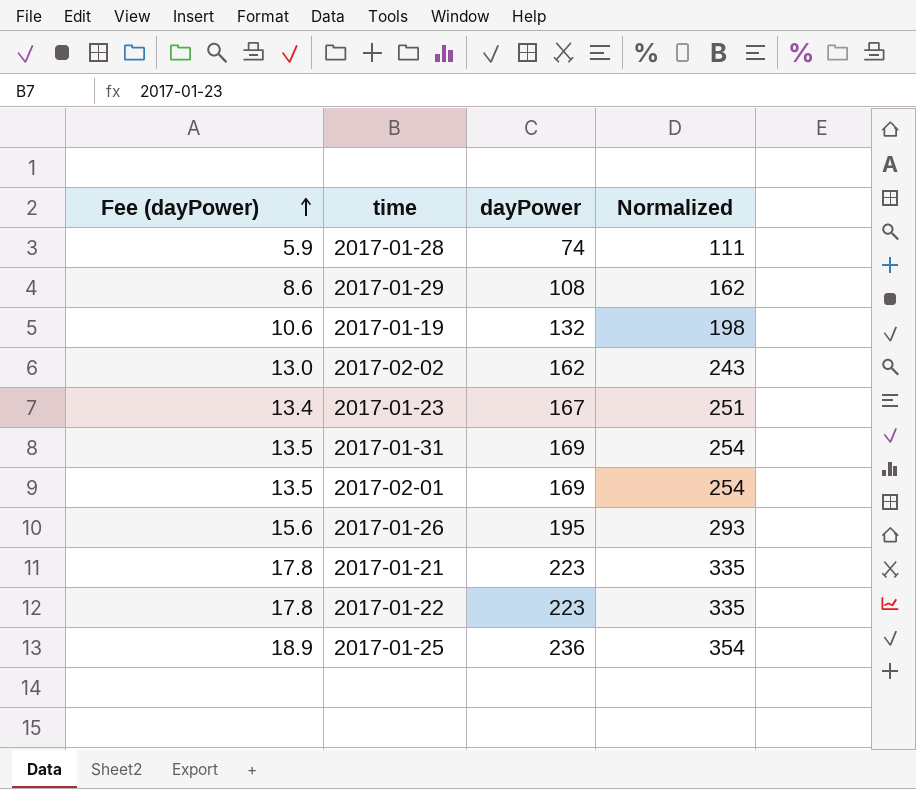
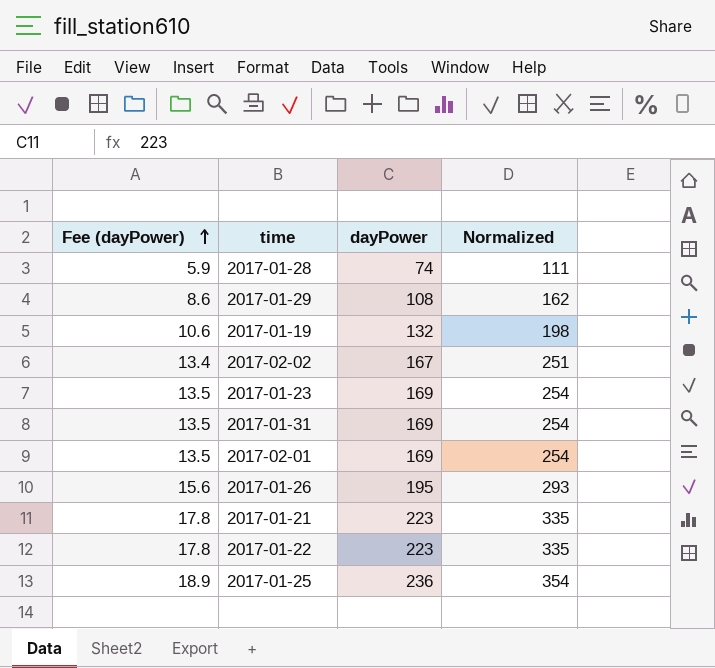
2017-02-02 | Fee (dayPower): 13.0 -> 13.4
2017-02-02 | dayPower: 162 -> 167
2017-02-02 | Normalized: 243 -> 251
2017-01-23 | Fee (dayPower): 13.4 -> 13.5
2017-01-23 | dayPower: 167 -> 169
2017-01-23 | Normalized: 251 -> 254

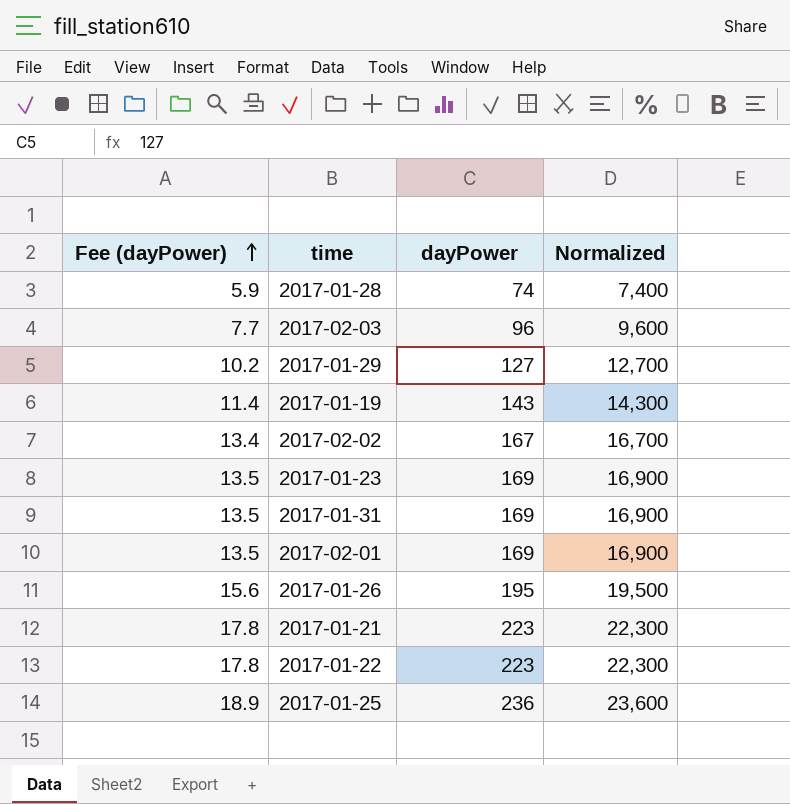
column Normalized | formula: [dayPower] * 1.5 -> [dayPower] * 100
row 2017-02-03: none -> 7.7 | 96 | 9,600
2017-01-29 | Fee (dayPower): 8.6 -> 10.2
2017-01-29 | dayPower: 108 -> 127
2017-01-19 | Fee (dayPower): 10.6 -> 11.4
2017-01-19 | dayPower: 132 -> 143

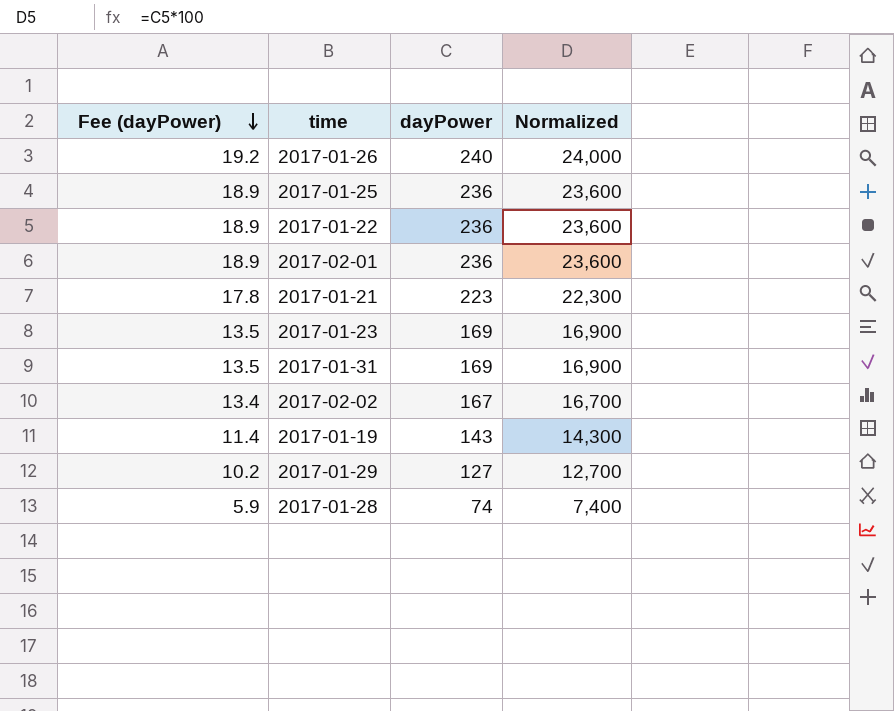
row order: Fee (dayPower) ascending -> Fee (dayPower) descending
row 2017-02-03: 7.7 | 96 | 9,600 -> none
2017-01-26 | Fee (dayPower): 15.6 -> 19.2
2017-01-26 | dayPower: 195 -> 240
2017-01-26 | Normalized: 19,500 -> 24,000
2017-01-22 | Fee (dayPower): 17.8 -> 18.9
2017-01-22 | dayPower: 223 -> 236
2017-01-22 | Normalized: 22,300 -> 23,600
2017-02-01 | Fee (dayPower): 13.5 -> 18.9
2017-02-01 | dayPower: 169 -> 236
2017-02-01 | Normalized: 16,900 -> 23,600

